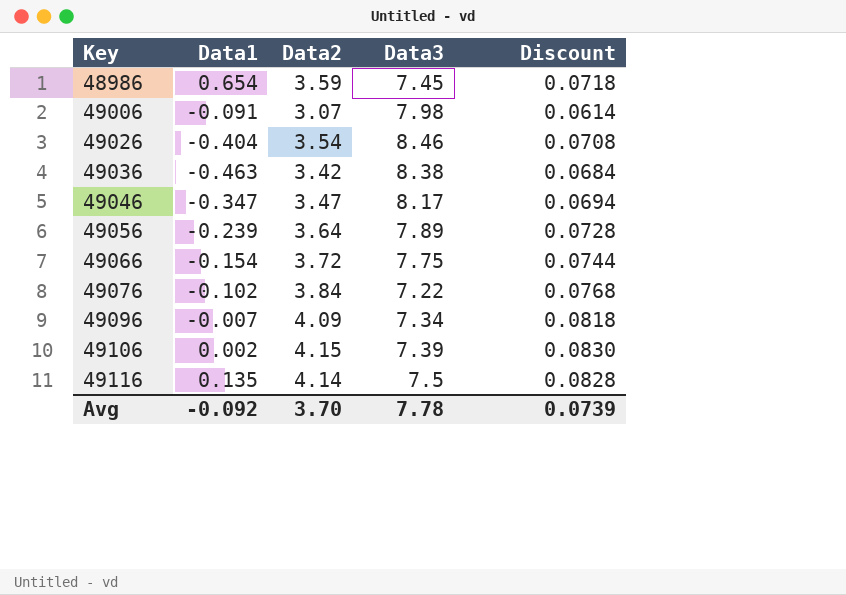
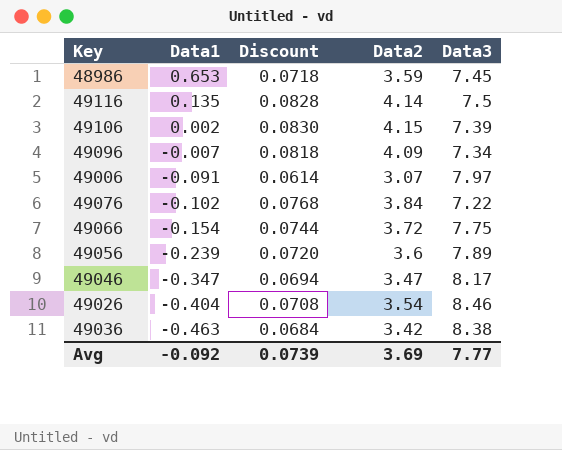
row order: Key ascending -> Data1 descending
column Discount | position: 5 -> 3
48986 | Data1: 0.654 -> 0.653
49006 | Data3: 7.98 -> 7.97
49056 | Discount: 0.0728 -> 0.0720
49056 | Data2: 3.64 -> 3.6
Avg | Data2: 3.70 -> 3.69
Avg | Data3: 7.78 -> 7.77

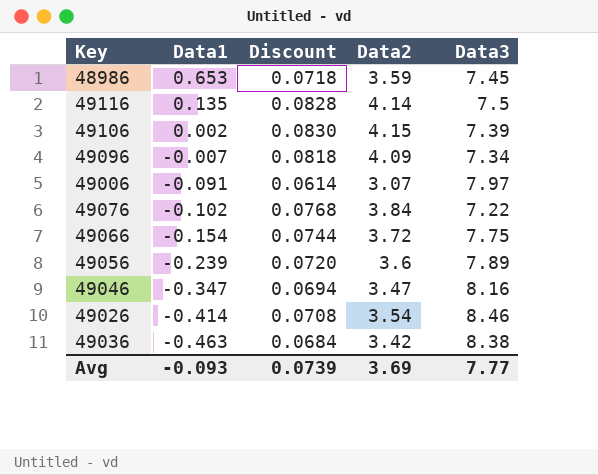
49046 | Data3: 8.17 -> 8.16
49026 | Data1: -0.404 -> -0.414
Avg | Data1: -0.092 -> -0.093

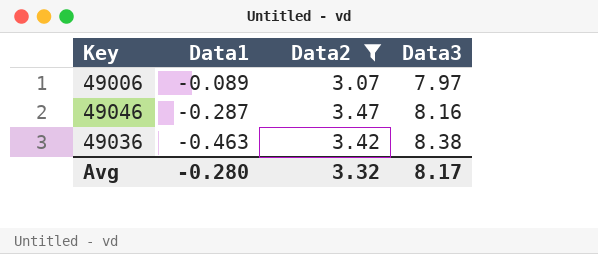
filter: none -> Data2 <= 3.47
column Discount | formula: [Data2] * 0.02 -> none
49006 | Data1: -0.091 -> -0.089
49046 | Data1: -0.347 -> -0.287
Avg | Data1: -0.093 -> -0.280
Avg | Data2: 3.69 -> 3.32
Avg | Data3: 7.77 -> 8.17

